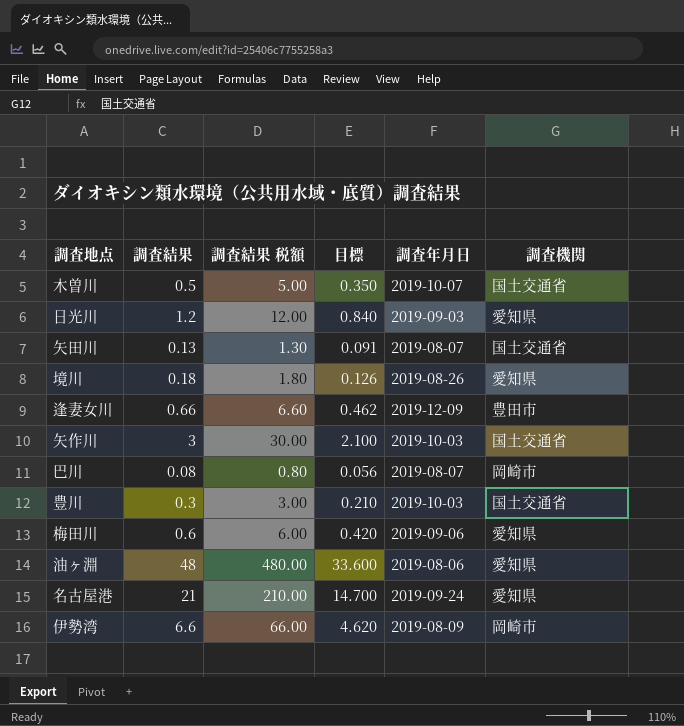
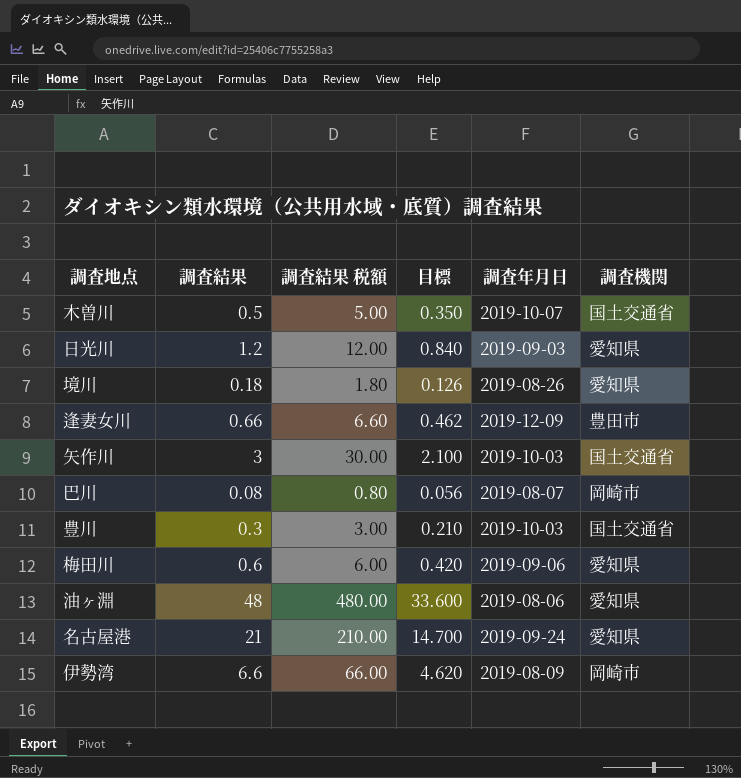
row 矢田川: 0.13 | 1.30 | 0.091 | 2019-08-07 | 国土交通省 -> none

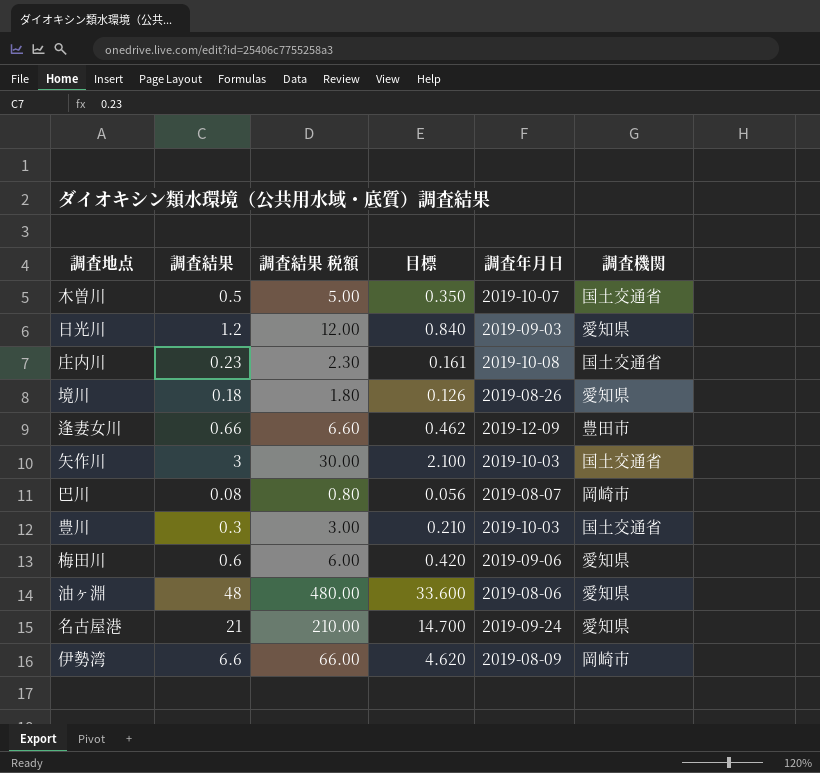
row 庄内川: none -> 0.23 | 2.30 | 0.161 | 2019-10-08 | 国土交通省

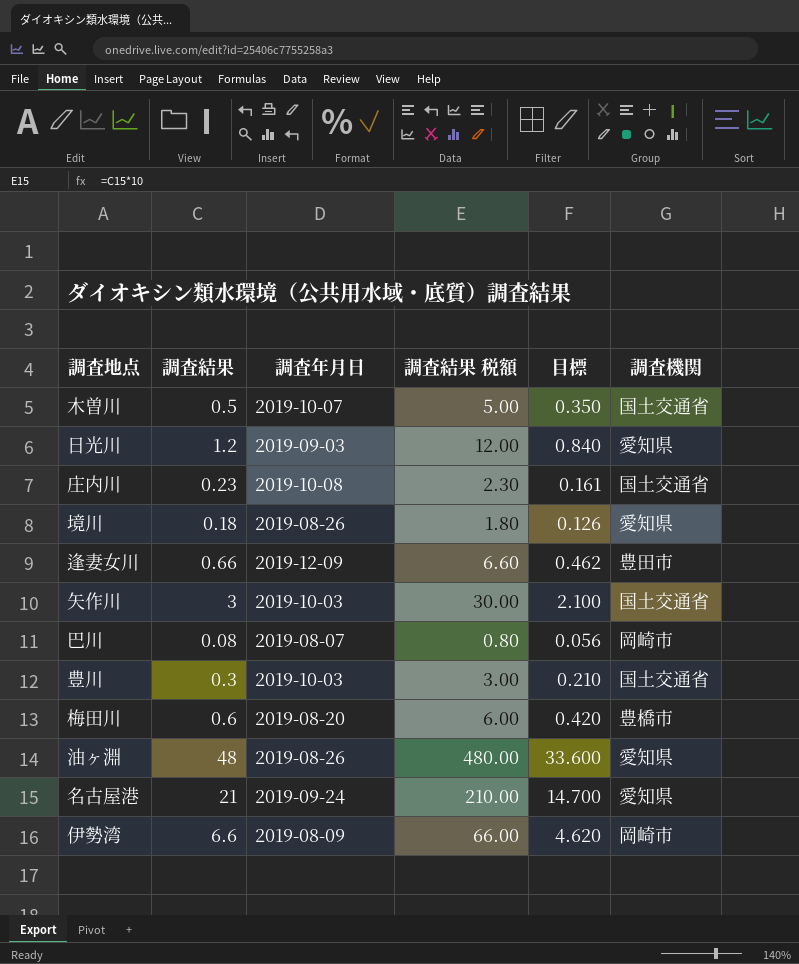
column 調査年月日 | position: 5 -> 3
梅田川 | 調査年月日: 2019-09-06 -> 2019-08-20
梅田川 | 調査機関: 愛知県 -> 豊橋市
油ヶ淵 | 調査年月日: 2019-08-06 -> 2019-08-26

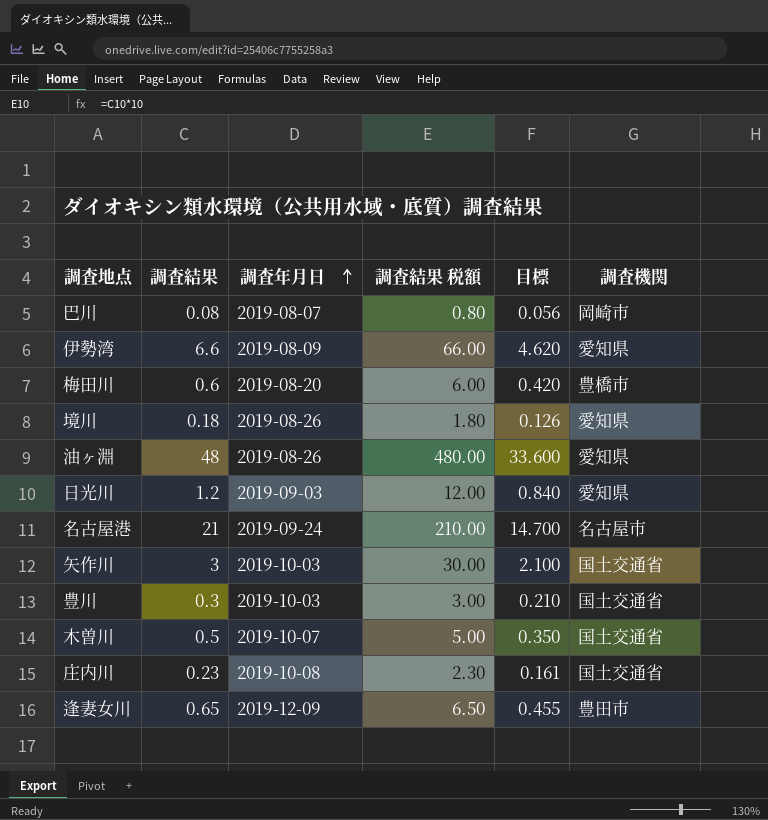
row order: none -> 調査年月日 ascending
伊勢湾 | 調査機関: 岡崎市 -> 愛知県
名古屋港 | 調査機関: 愛知県 -> 名古屋市
逢妻女川 | 調査結果: 0.66 -> 0.65
逢妻女川 | 調査結果 税額: 6.60 -> 6.50
逢妻女川 | 目標: 0.462 -> 0.455

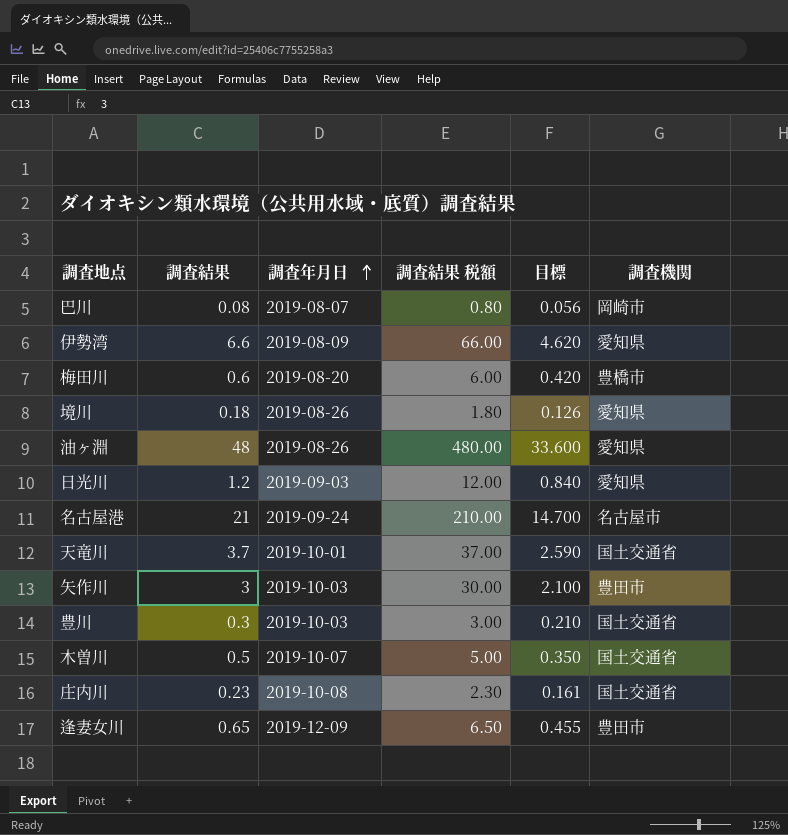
row 天竜川: none -> 3.7 | 2019-10-01 | 37.00 | 2.590 | 国土交通省
矢作川 | 調査機関: 国土交通省 -> 豊田市

